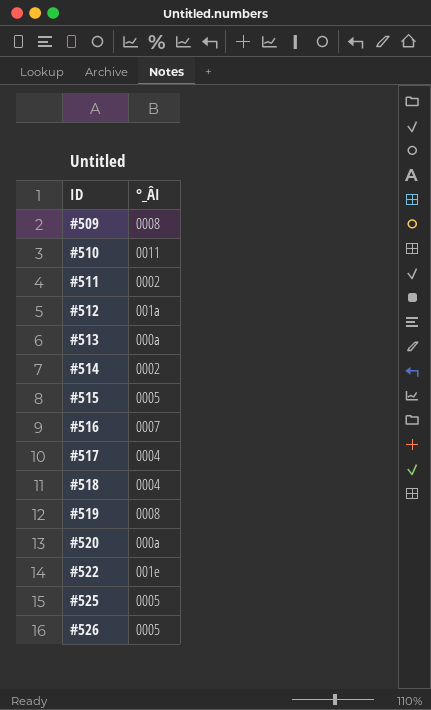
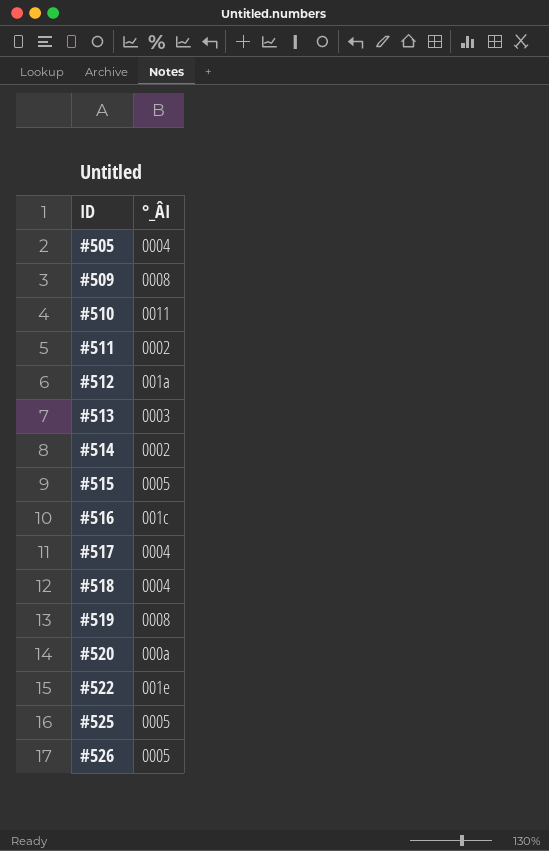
row #505: none -> 0004
#513 | °_ÂI: 000a -> 0003
#516 | °_ÂI: 0007 -> 001c

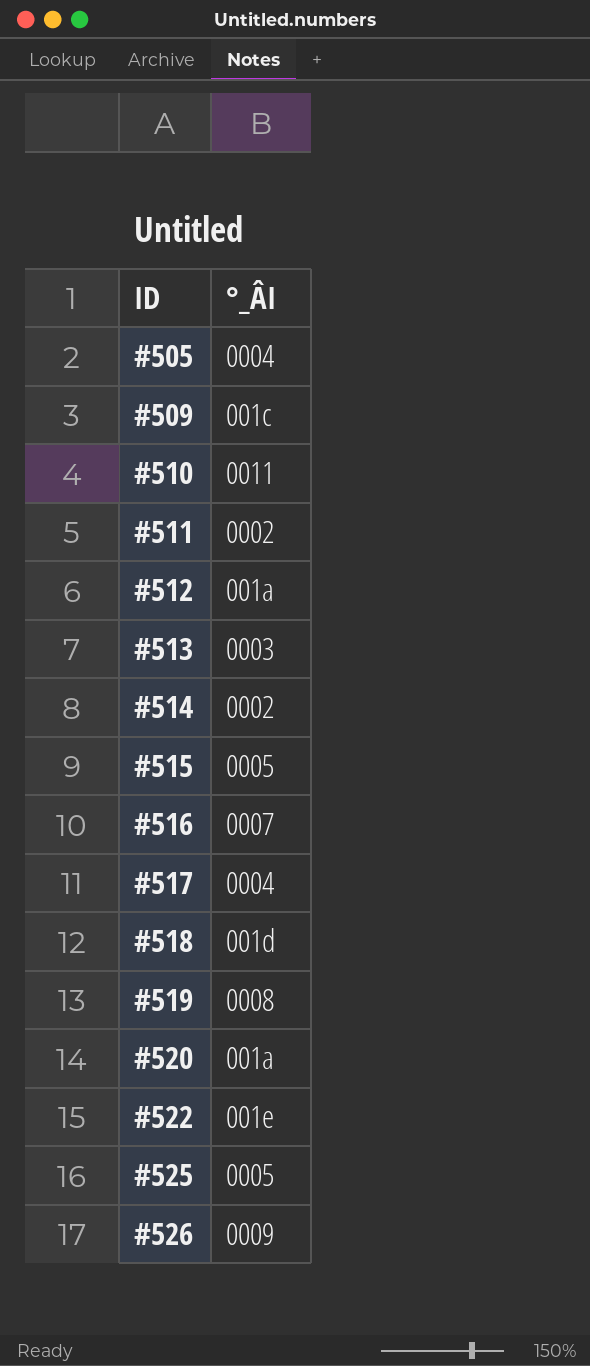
#509 | °_ÂI: 0008 -> 001c
#516 | °_ÂI: 001c -> 0007
#518 | °_ÂI: 0004 -> 001d
#520 | °_ÂI: 000a -> 001a
#526 | °_ÂI: 0005 -> 0009

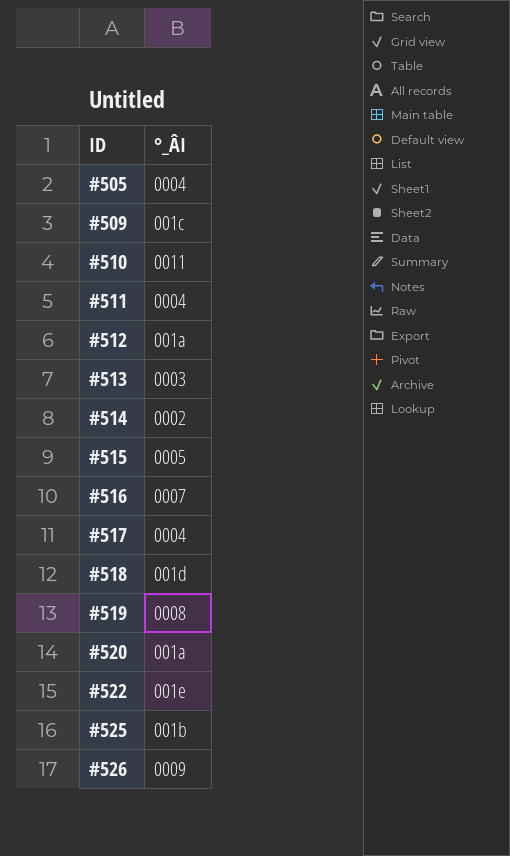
#511 | °_ÂI: 0002 -> 0004
#525 | °_ÂI: 0005 -> 001b

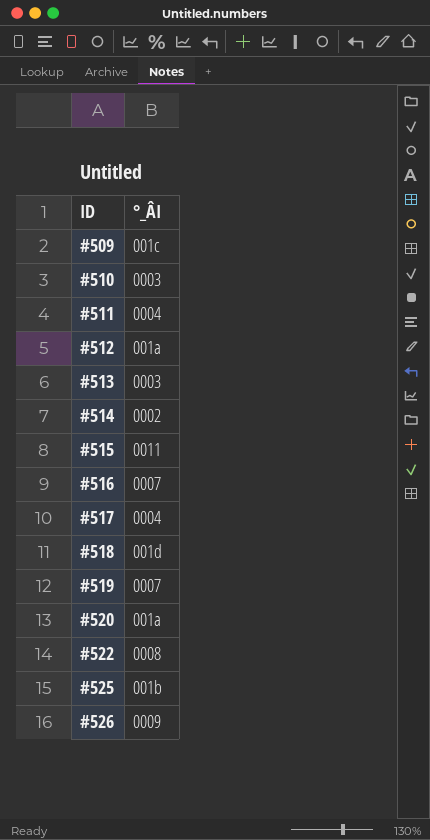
row #505: 0004 -> none
#510 | °_ÂI: 0011 -> 0003
#515 | °_ÂI: 0005 -> 0011
#519 | °_ÂI: 0008 -> 0007
#522 | °_ÂI: 001e -> 0008

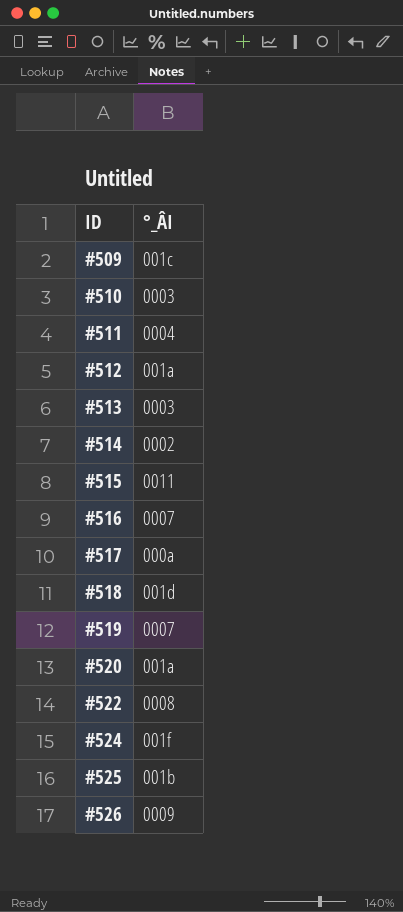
#517 | °_ÂI: 0004 -> 000a
row #524: none -> 001f

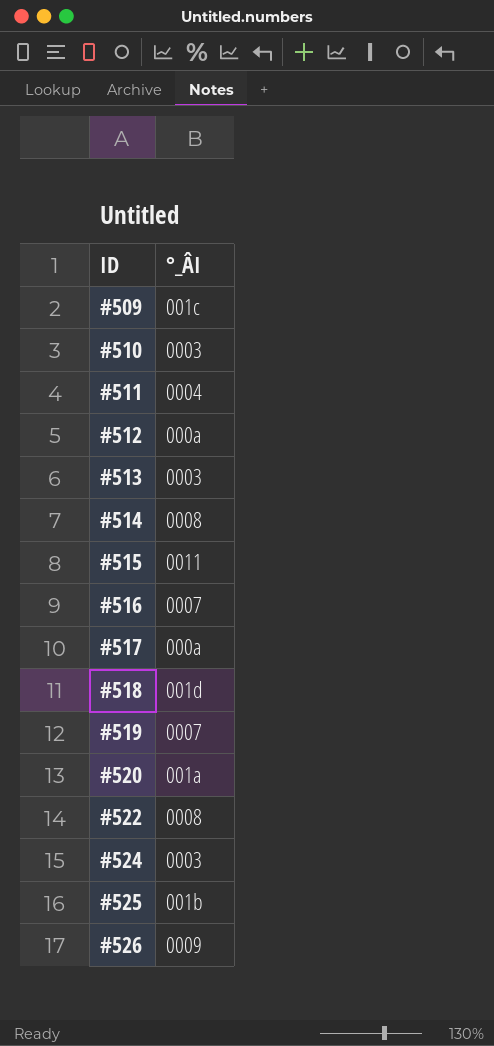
#512 | °_ÂI: 001a -> 000a
#514 | °_ÂI: 0002 -> 0008
#524 | °_ÂI: 001f -> 0003

